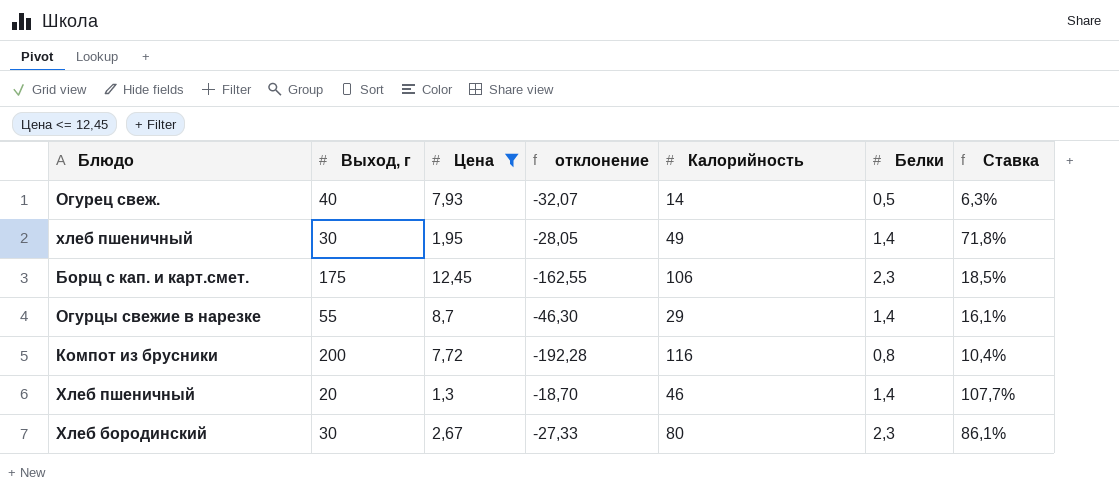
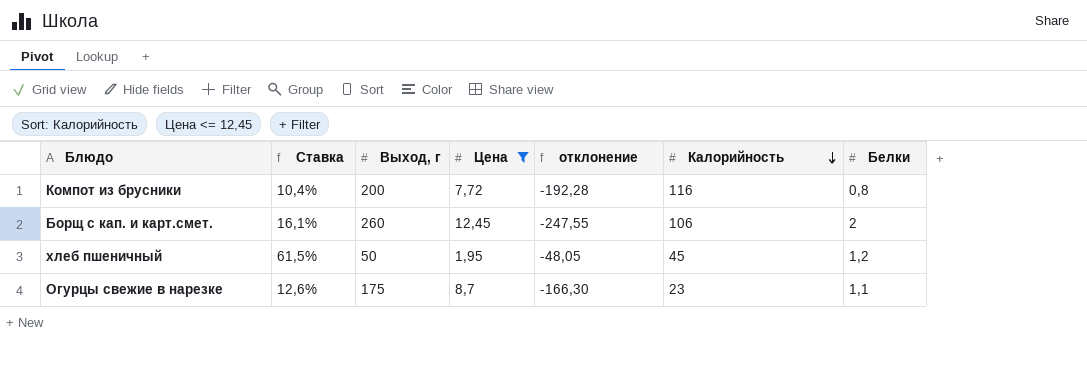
row order: none -> Калорийность descending
column Ставка | position: 7 -> 2
row Огурец свеж.: 40 | 7,93 | -32,07 | 14 | 0,5 | 6,3% -> none
row Хлеб пшеничный: 20 | 1,3 | -18,70 | 46 | 1,4 | 107,7% -> none
row Хлеб бородинский: 30 | 2,67 | -27,33 | 80 | 2,3 | 86,1% -> none
Борщ с кап. и карт.смет. | Ставка: 18,5% -> 16,1%
Борщ с кап. и карт.смет. | Выход, г: 175 -> 260
Борщ с кап. и карт.смет. | отклонение: -162,55 -> -247,55
Борщ с кап. и карт.смет. | Белки: 2,3 -> 2
хлеб пшеничный | Ставка: 71,8% -> 61,5%
хлеб пшеничный | Выход, г: 30 -> 50
хлеб пшеничный | отклонение: -28,05 -> -48,05
хлеб пшеничный | Калорийность: 49 -> 45
хлеб пшеничный | Белки: 1,4 -> 1,2
Огурцы свежие в нарезке | Ставка: 16,1% -> 12,6%
Огурцы свежие в нарезке | Выход, г: 55 -> 175
Огурцы свежие в нарезке | отклонение: -46,30 -> -166,30
Огурцы свежие в нарезке | Калорийность: 29 -> 23
Огурцы свежие в нарезке | Белки: 1,4 -> 1,1

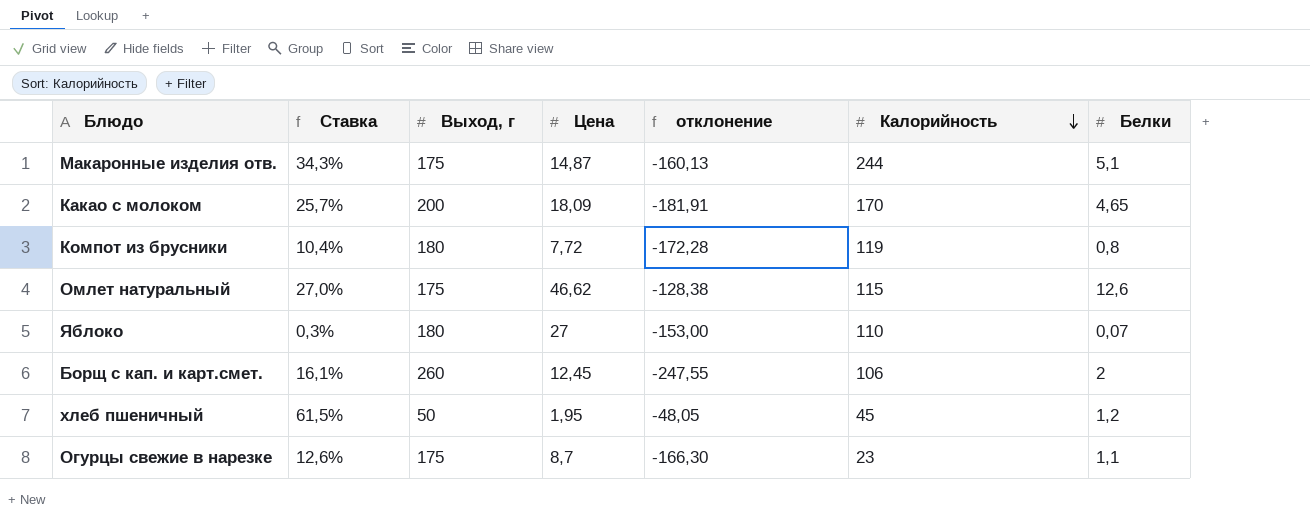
filter: Цена <= 12,45 -> none
Компот из брусники | Выход, г: 200 -> 180
Компот из брусники | отклонение: -192,28 -> -172,28
Компот из брусники | Калорийность: 116 -> 119

